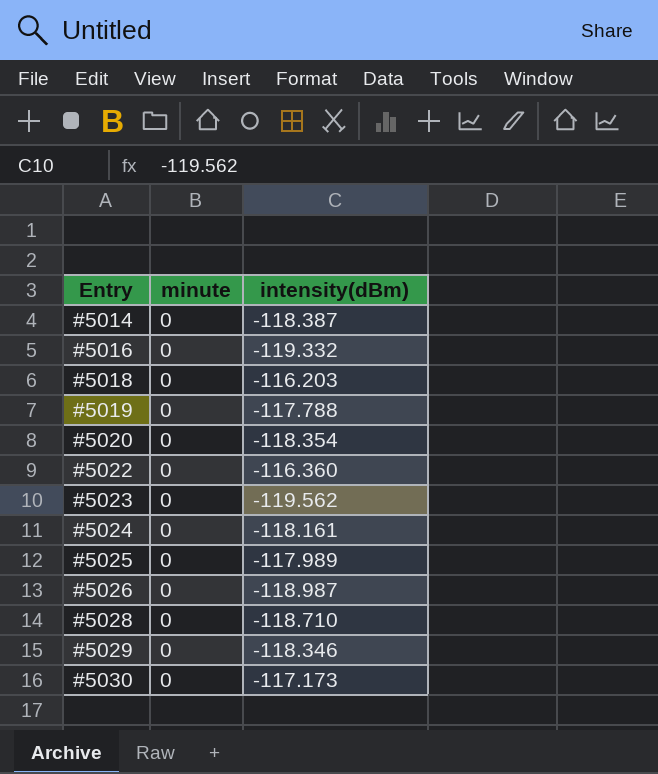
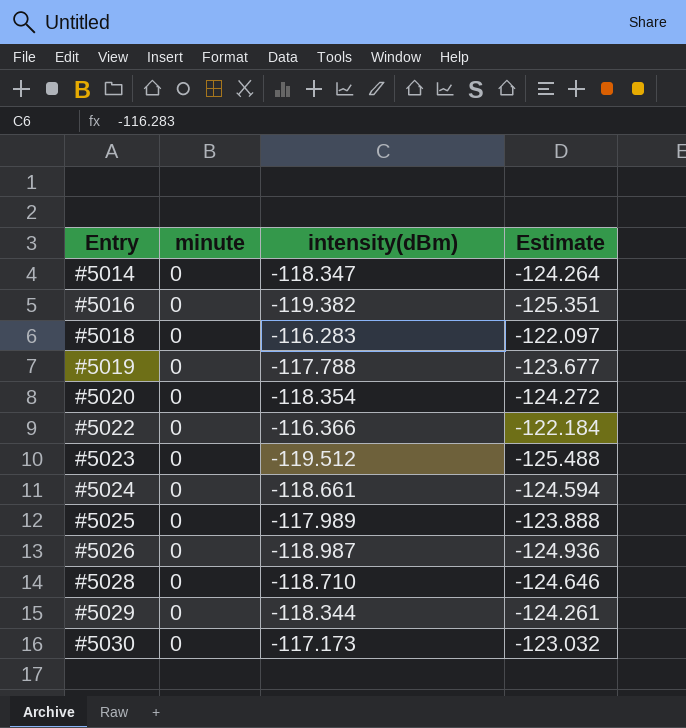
column Estimate | formula: none -> [intensity(dBm)] * 1.05
#5014 | intensity(dBm): -118.387 -> -118.347
#5016 | intensity(dBm): -119.332 -> -119.382
#5018 | intensity(dBm): -116.203 -> -116.283
#5022 | intensity(dBm): -116.360 -> -116.366
#5023 | intensity(dBm): -119.562 -> -119.512
#5024 | intensity(dBm): -118.161 -> -118.661
#5029 | intensity(dBm): -118.346 -> -118.344

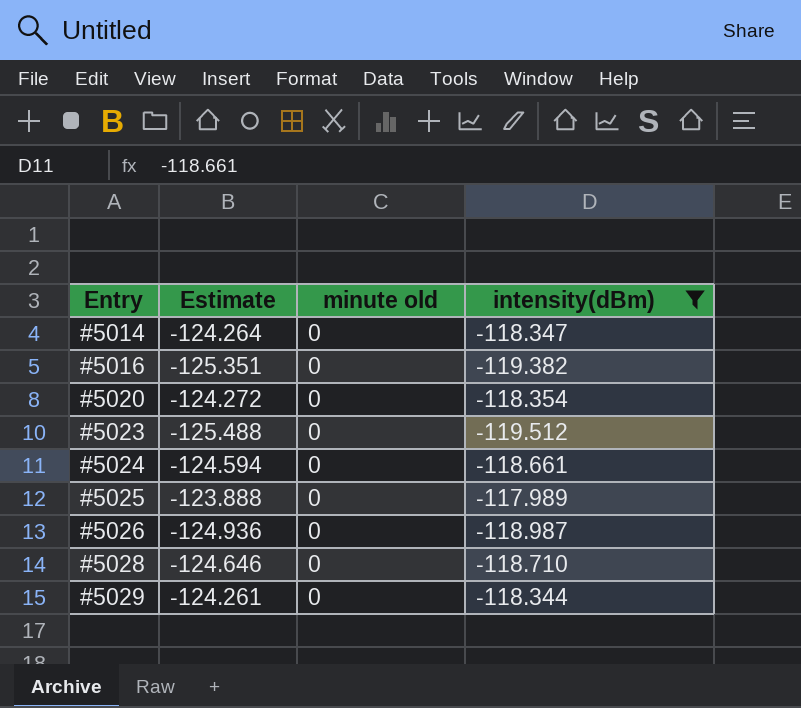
filter: none -> intensity(dBm) <= -117.989
column Estimate | position: 4 -> 2
column name: minute -> minute old

